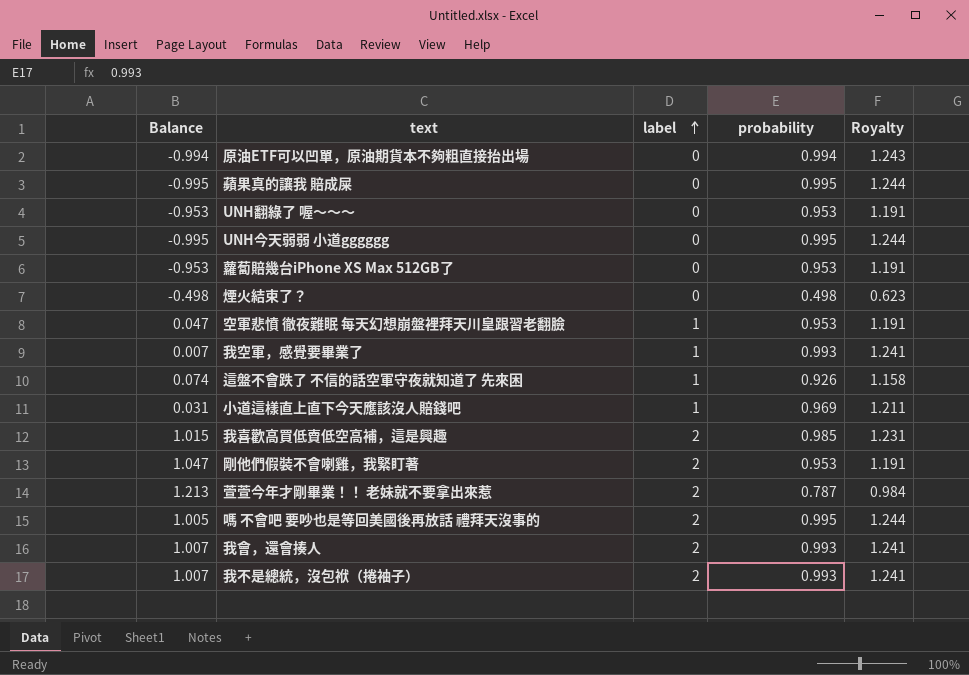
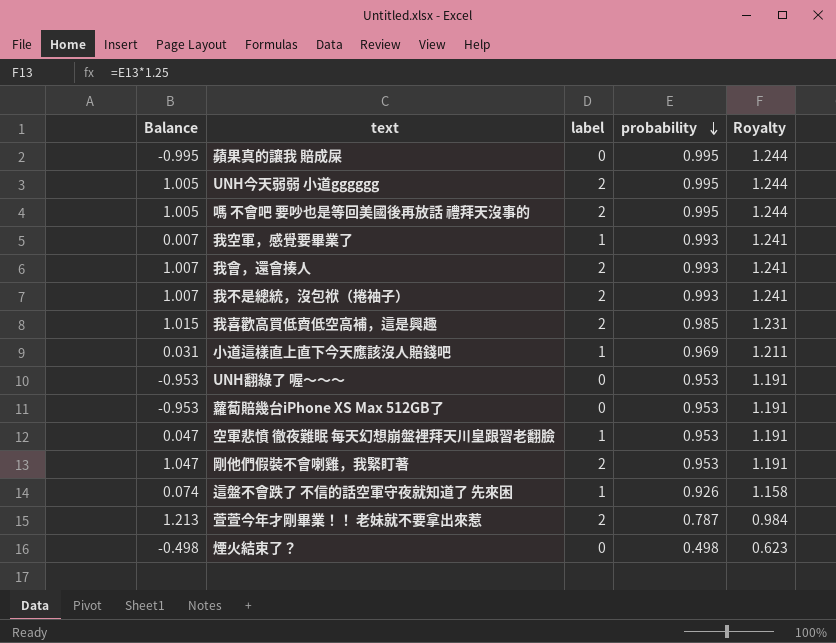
row order: label ascending -> probability descending
row 原油ETF可以凹單，原油期貨本不夠粗直接抬出場: -0.994 | 0 | 0.994 | 1.243 -> none
UNH今天弱弱 小道gggggg | Balance: -0.995 -> 1.005
UNH今天弱弱 小道gggggg | label: 0 -> 2

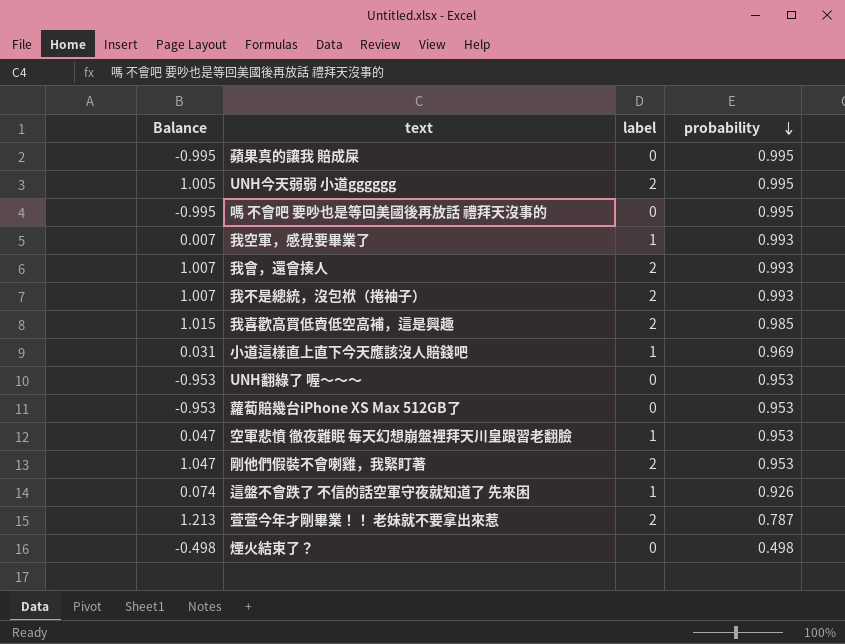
column Royalty | formula: [probability] * 1.25 -> none
嗎 不會吧 要吵也是等回美國後再放話 禮拜天沒事的 | Balance: 1.005 -> -0.995
嗎 不會吧 要吵也是等回美國後再放話 禮拜天沒事的 | label: 2 -> 0

